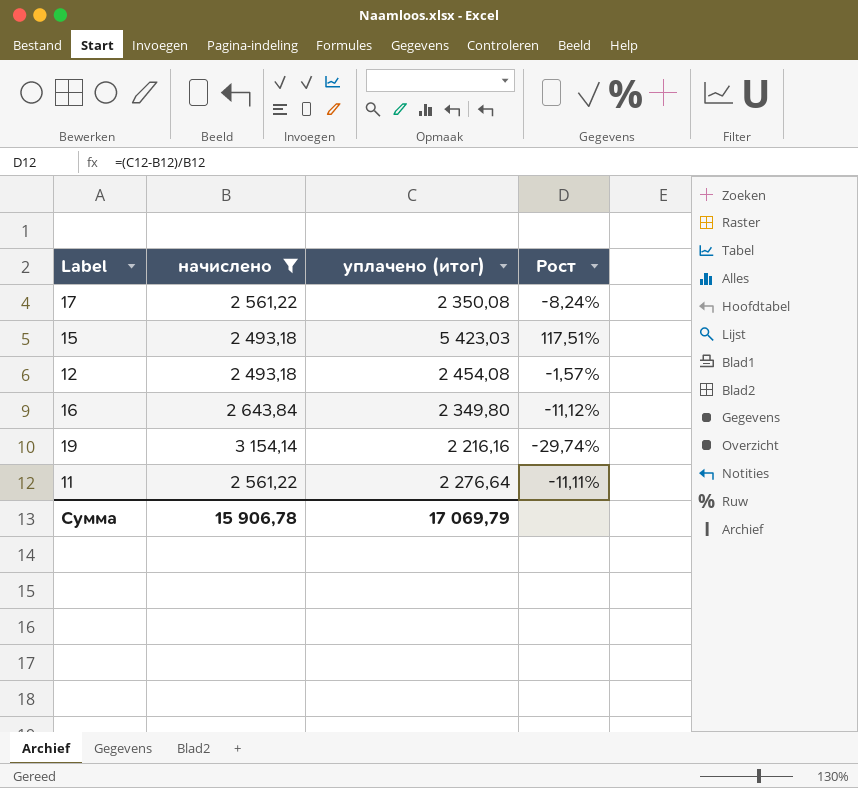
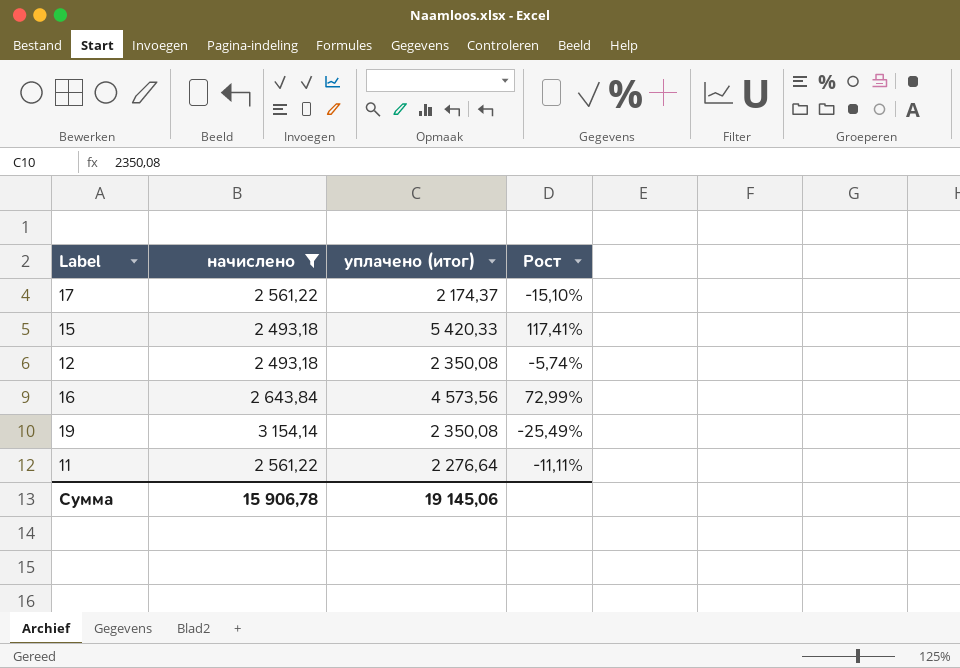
17 | уплачено (итог): 2 350,08 -> 2 174,37
17 | Рост: -8,24% -> -15,10%
15 | уплачено (итог): 5 423,03 -> 5 420,33
15 | Рост: 117,51% -> 117,41%
12 | уплачено (итог): 2 454,08 -> 2 350,08
12 | Рост: -1,57% -> -5,74%
16 | уплачено (итог): 2 349,80 -> 4 573,56
16 | Рост: -11,12% -> 72,99%
19 | уплачено (итог): 2 216,16 -> 2 350,08
19 | Рост: -29,74% -> -25,49%
Сумма | уплачено (итог): 17 069,79 -> 19 145,06

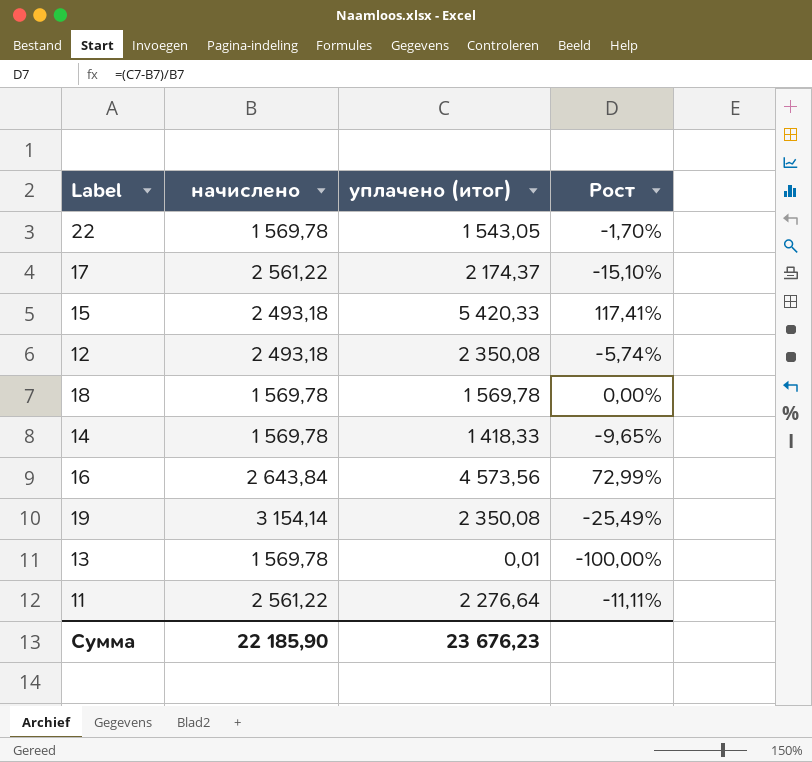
filter: начислено != 1 569,78 -> none
Сумма | начислено: 15 906,78 -> 22 185,90
Сумма | уплачено (итог): 19 145,06 -> 23 676,23

